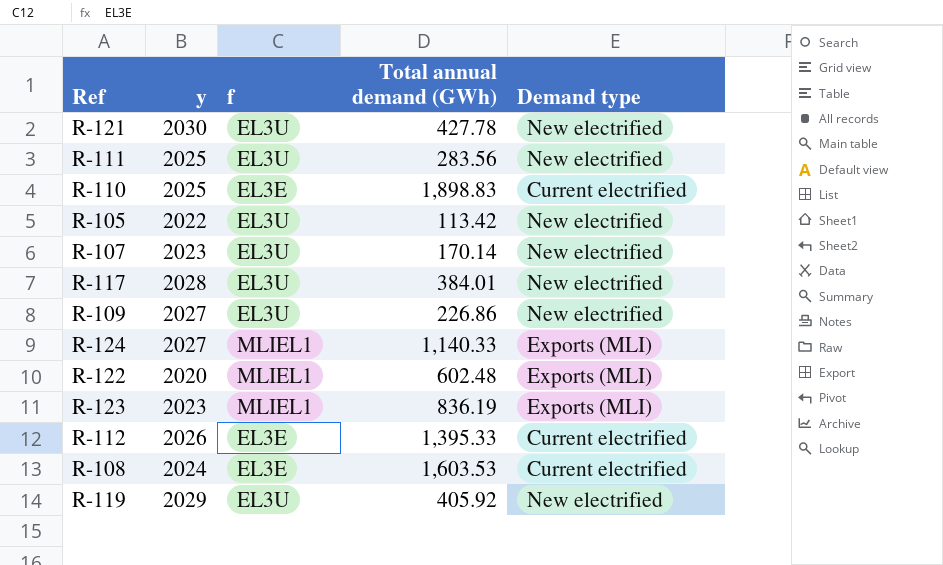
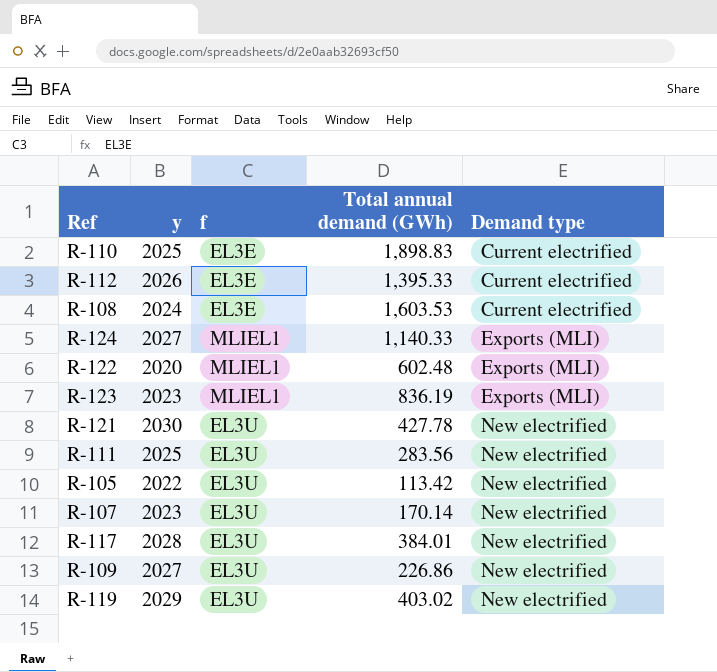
row order: none -> Demand type ascending
R-119 | Total annual demand (GWh): 405.92 -> 403.02

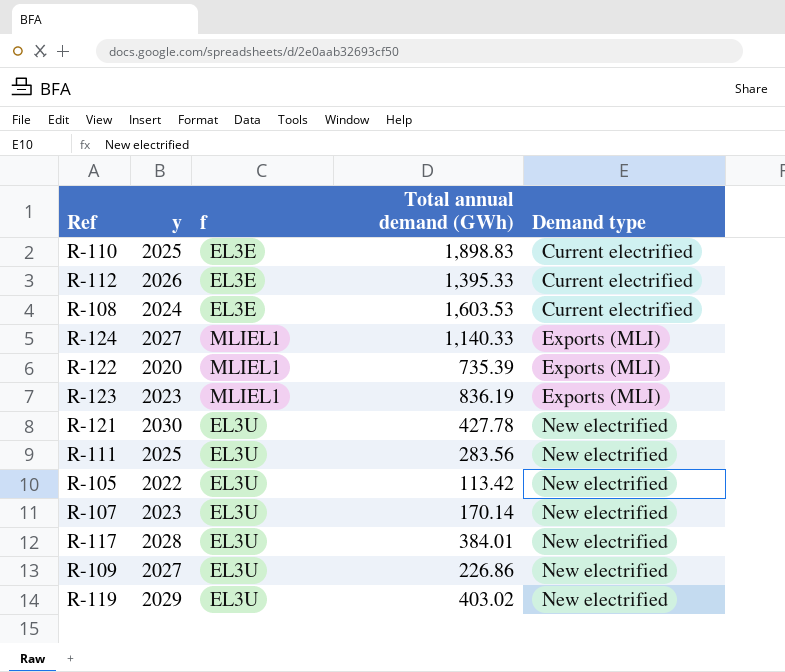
R-122 | Total annual demand (GWh): 602.48 -> 735.39

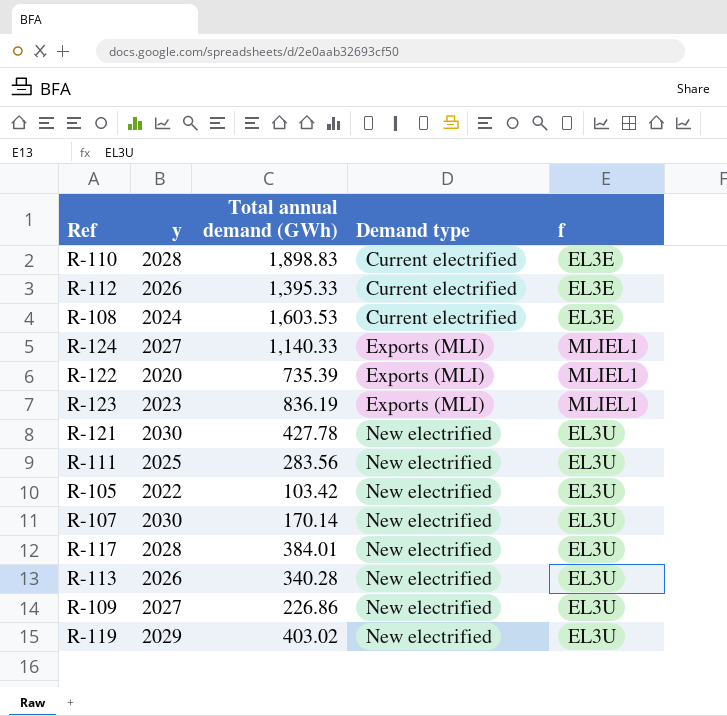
column f | position: 3 -> 5
R-110 | y: 2025 -> 2028
R-105 | Total annual demand (GWh): 113.42 -> 103.42
R-107 | y: 2023 -> 2030
row R-113: none -> 2026 | 340.28 | New electrified | EL3U

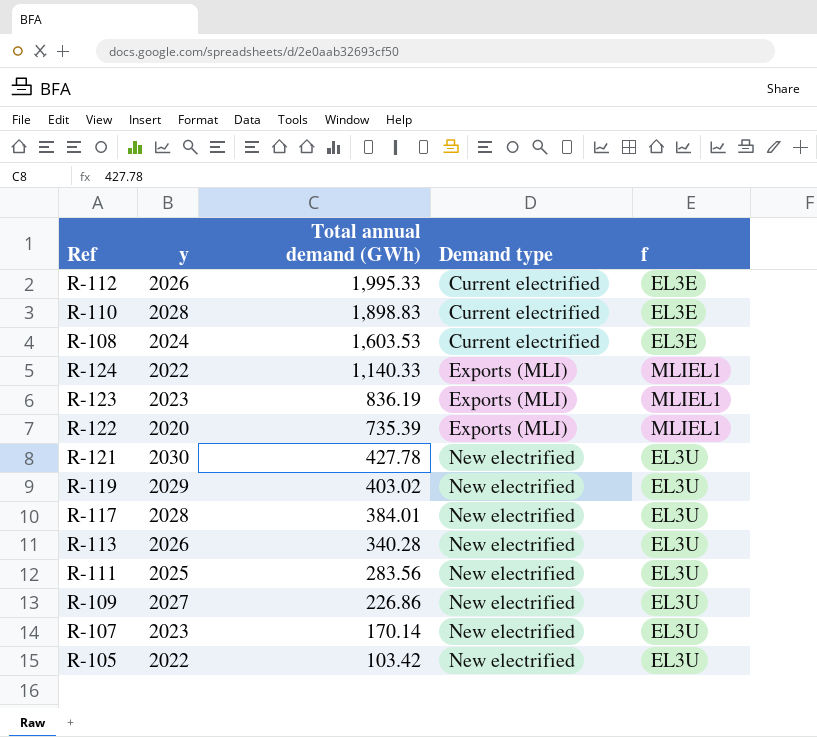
row order: Demand type ascending -> Total annual demand (GWh) descending
R-112 | Total annual demand (GWh): 1,395.33 -> 1,995.33
R-124 | y: 2027 -> 2022
R-107 | y: 2030 -> 2023

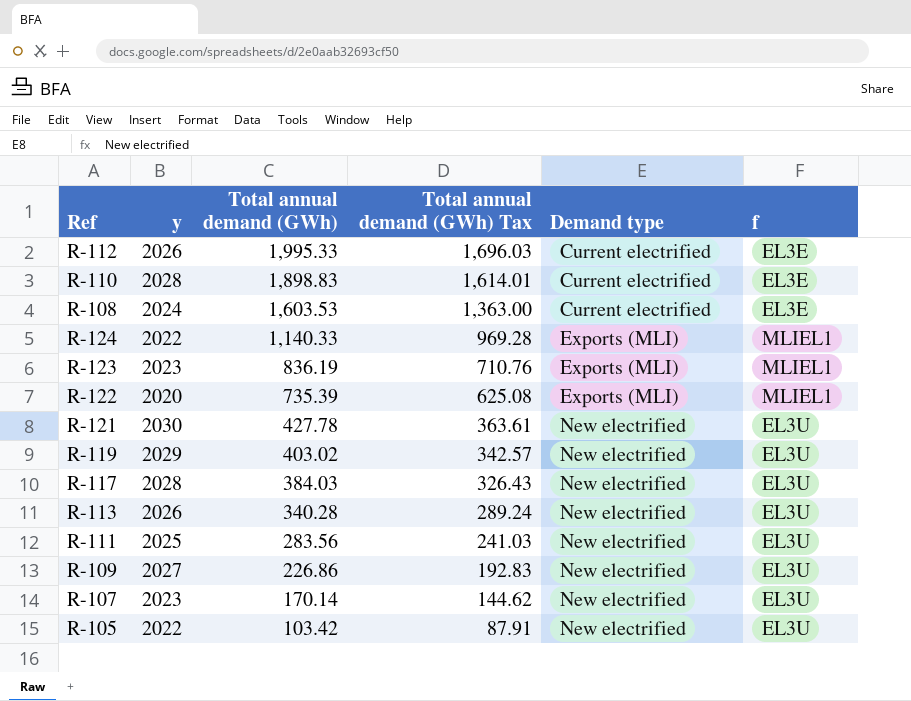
column Total annual demand (GWh) Tax | formula: none -> [Total annual demand (GWh)] * 0.85
R-117 | Total annual demand (GWh): 384.01 -> 384.03

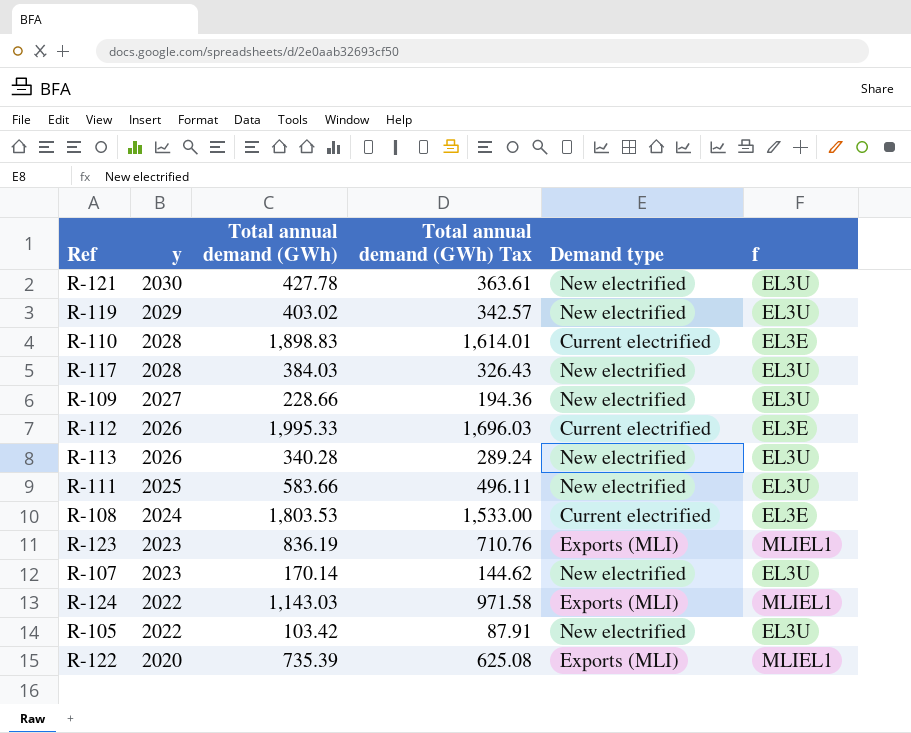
row order: Total annual demand (GWh) descending -> y descending
R-109 | Total annual demand (GWh): 226.86 -> 228.66
R-109 | Total annual demand (GWh) Tax: 192.83 -> 194.36
R-111 | Total annual demand (GWh): 283.56 -> 583.66
R-111 | Total annual demand (GWh) Tax: 241.03 -> 496.11
R-108 | Total annual demand (GWh): 1,603.53 -> 1,803.53
R-108 | Total annual demand (GWh) Tax: 1,363.00 -> 1,533.00
R-124 | Total annual demand (GWh): 1,140.33 -> 1,143.03
R-124 | Total annual demand (GWh) Tax: 969.28 -> 971.58

